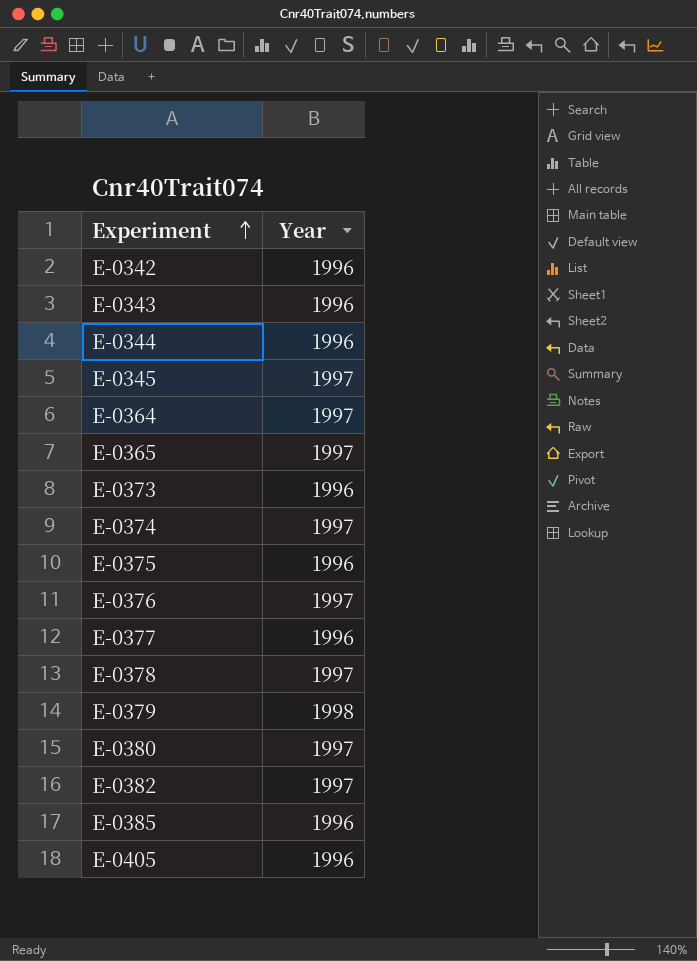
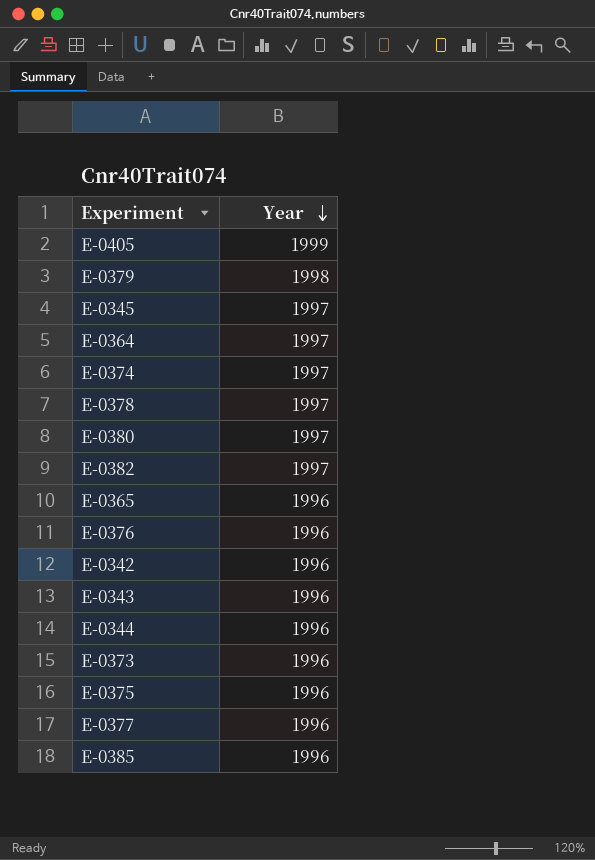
row order: Experiment ascending -> Year descending
E-0405 | Year: 1996 -> 1999
E-0365 | Year: 1997 -> 1996
E-0376 | Year: 1997 -> 1996

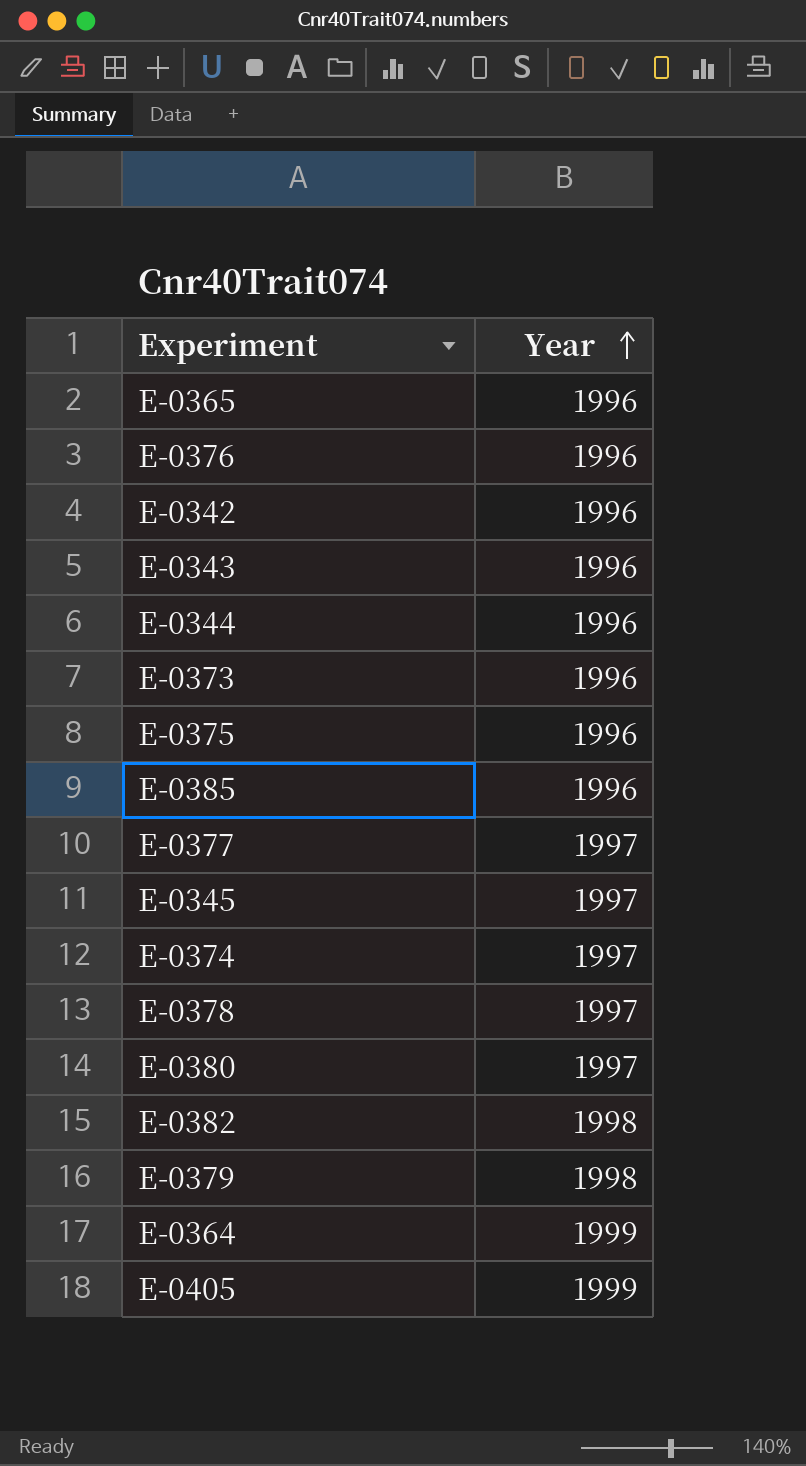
row order: Year descending -> Year ascending
E-0377 | Year: 1996 -> 1997
E-0382 | Year: 1997 -> 1998
E-0364 | Year: 1997 -> 1999

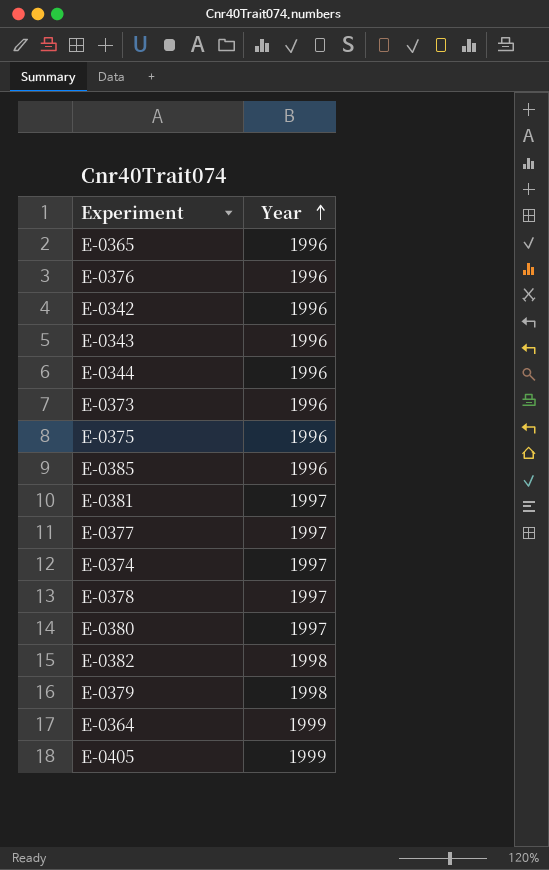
row E-0345: 1997 -> none
row E-0381: none -> 1997

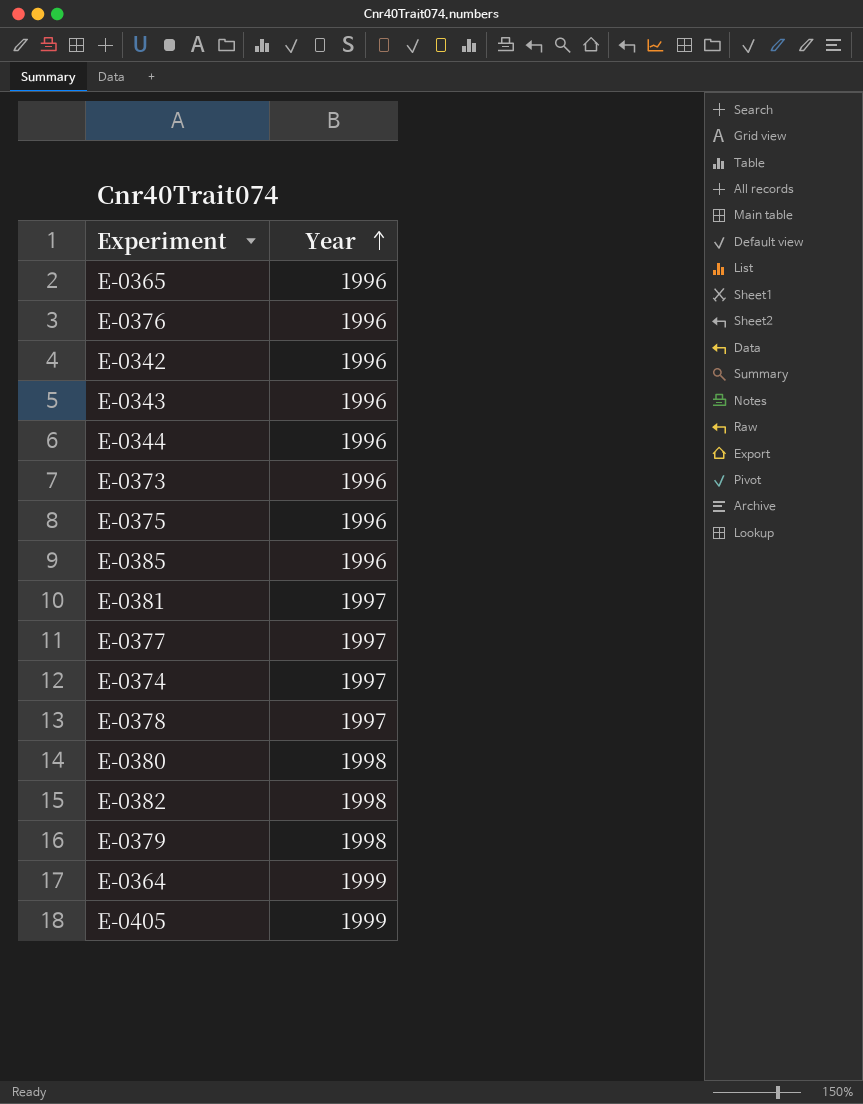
E-0380 | Year: 1997 -> 1998

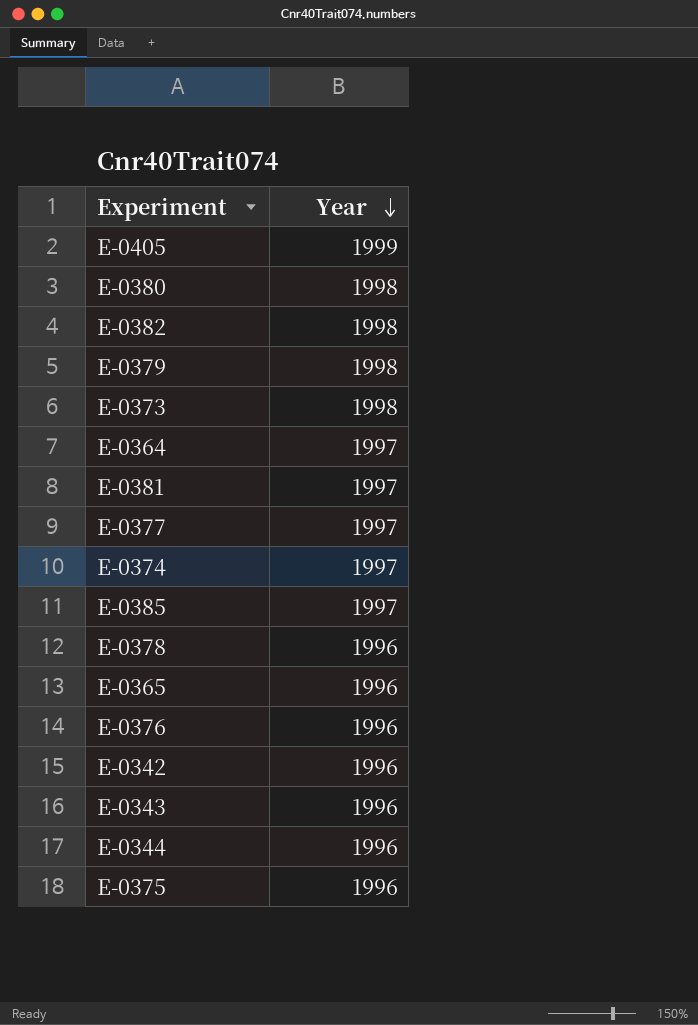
row order: Year ascending -> Year descending
E-0373 | Year: 1996 -> 1998
E-0364 | Year: 1999 -> 1997
E-0385 | Year: 1996 -> 1997
E-0378 | Year: 1997 -> 1996

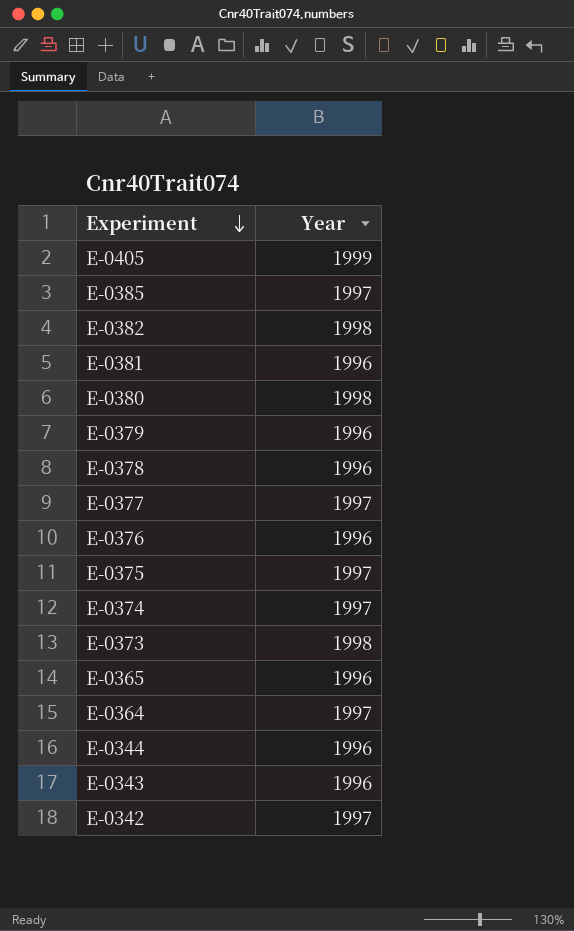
row order: Year descending -> Experiment descending
E-0381 | Year: 1997 -> 1996
E-0379 | Year: 1998 -> 1996
E-0375 | Year: 1996 -> 1997
E-0342 | Year: 1996 -> 1997

